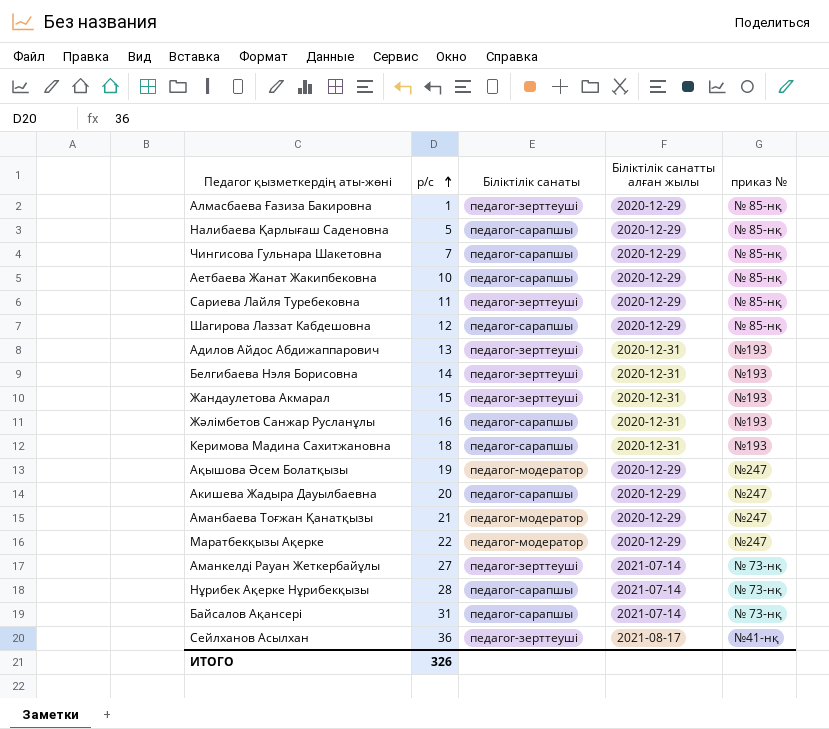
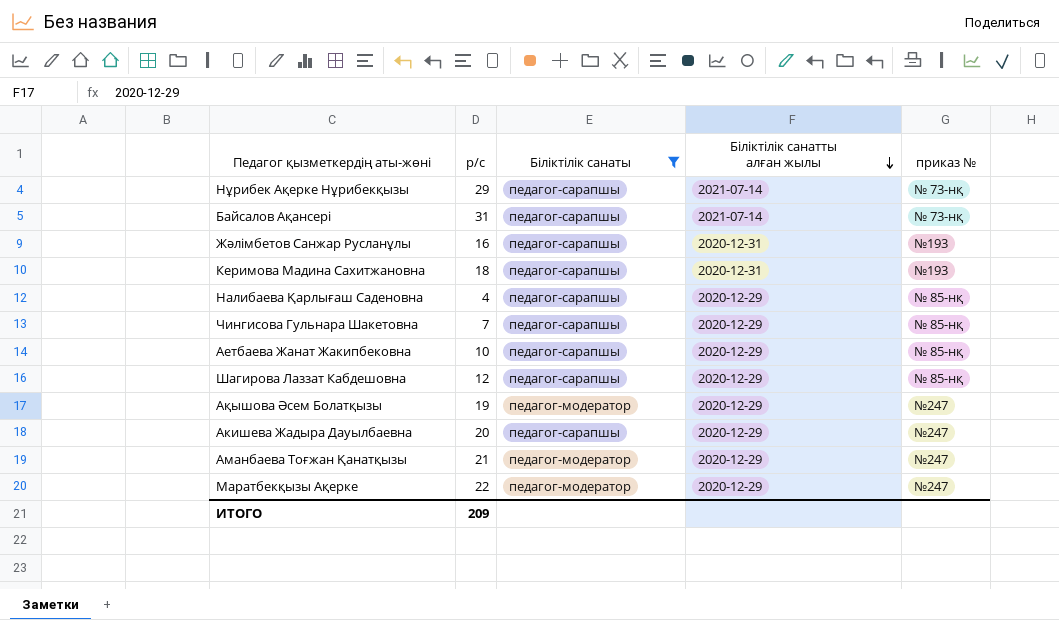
filter: none -> Біліктілік санаты != педагог-зерттеуші
row order: р/с ascending -> Біліктілік санатты алған жылы descending
Нұрибек Ақерке Нұрибекқызы | р/с: 28 -> 29
Налибаева Қарлығаш Саденовна | р/с: 5 -> 4
ИТОГО | р/с: 326 -> 209

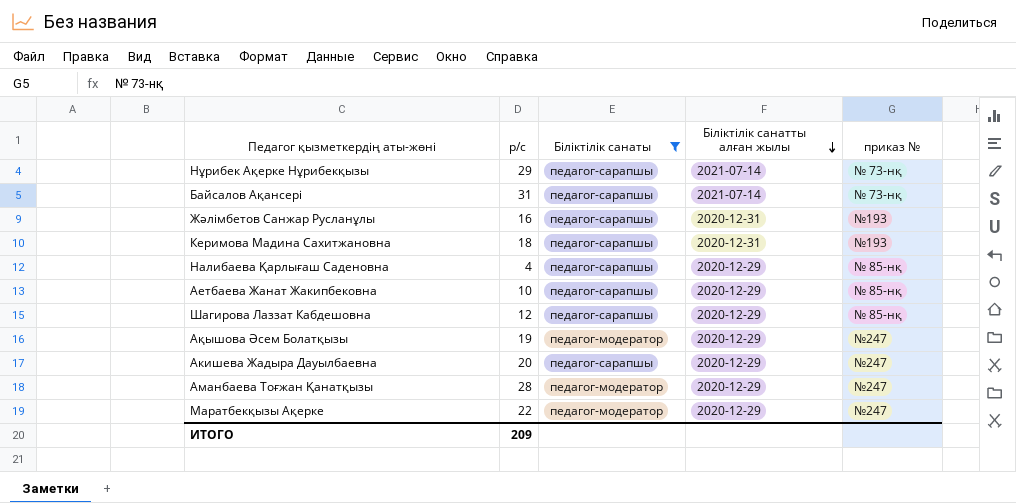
row Чингисова Гульнара Шакетовна: 7 | педагог-сарапшы | 2020-12-29 | № 85-нқ -> none
Аманбаева Тоғжан Қанатқызы | р/с: 21 -> 28

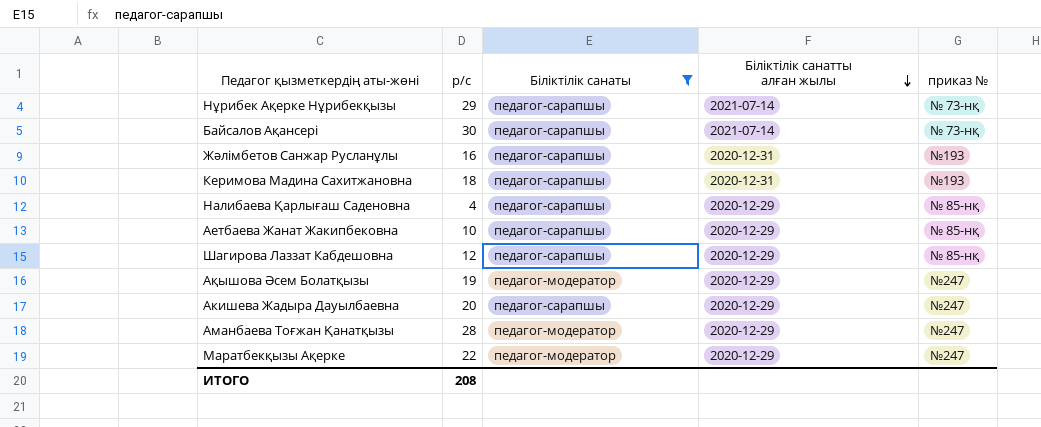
Байсалов Ақансері | р/с: 31 -> 30
ИТОГО | р/с: 209 -> 208

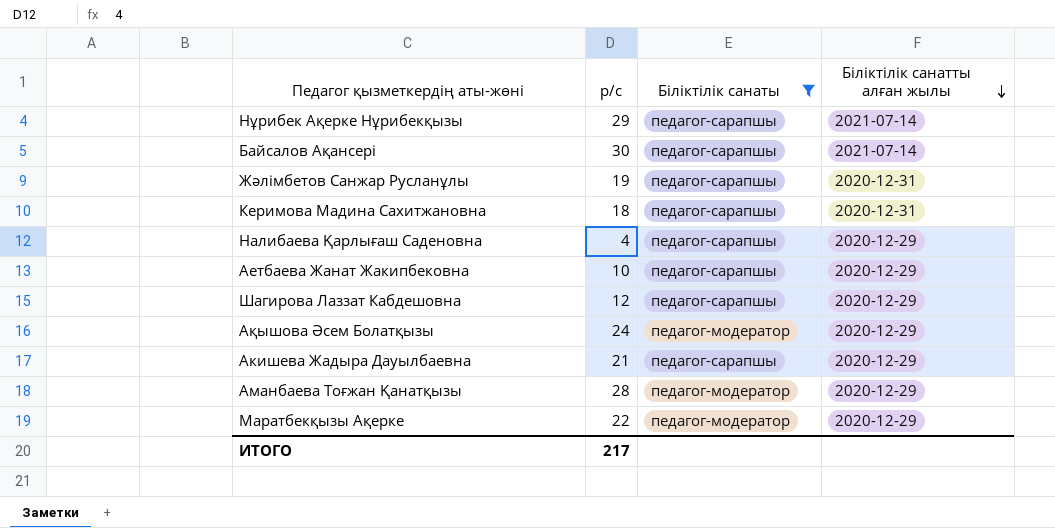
column приказ № | position: 5 -> none
Жәлімбетов Санжар Русланұлы | р/с: 16 -> 19
Ақышова Әсем Болатқызы | р/с: 19 -> 24
Акишева Жадыра Дауылбаевна | р/с: 20 -> 21
ИТОГО | р/с: 208 -> 217

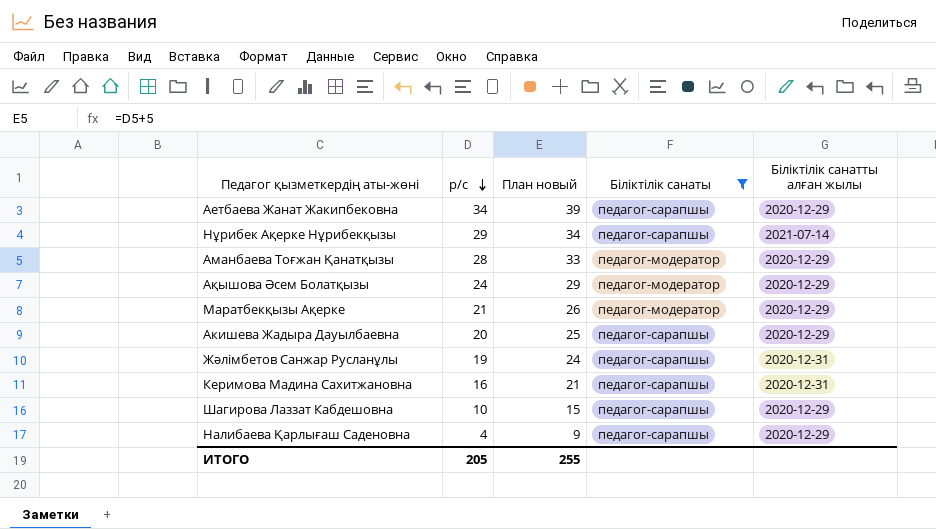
row order: Біліктілік санатты алған жылы descending -> р/с descending
column План новый | formula: none -> [р/с] + 5
row Байсалов Ақансері: 30 | педагог-сарапшы | 2021-07-14 -> none
Аетбаева Жанат Жакипбековна | р/с: 10 -> 34
Маратбекқызы Ақерке | р/с: 22 -> 21
Акишева Жадыра Дауылбаевна | р/с: 21 -> 20
Керимова Мадина Сахитжановна | р/с: 18 -> 16
Шагирова Лаззат Кабдешовна | р/с: 12 -> 10
ИТОГО | р/с: 217 -> 205

